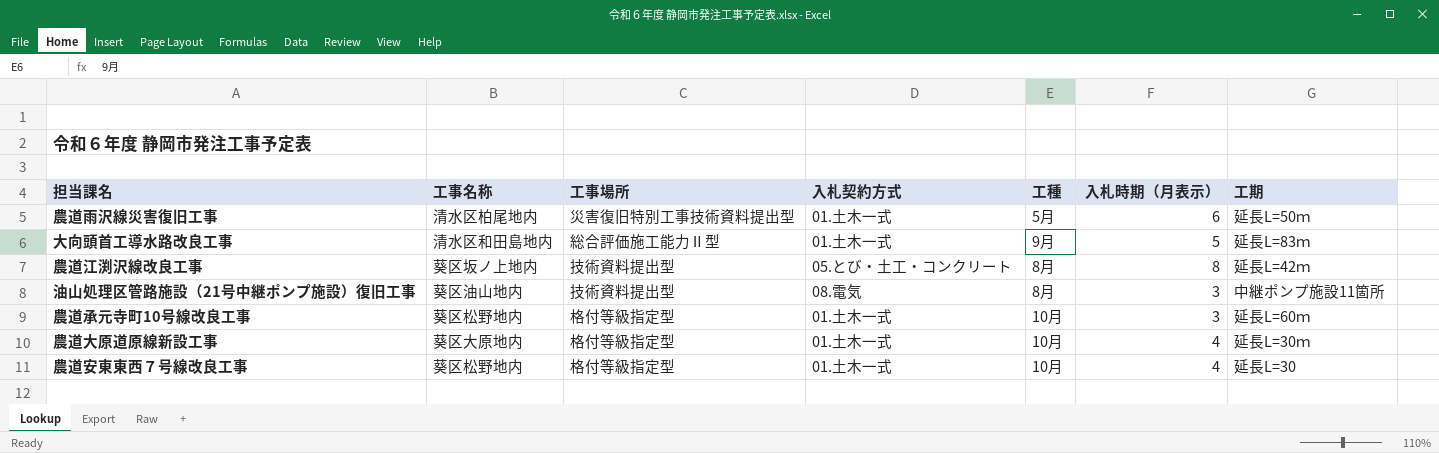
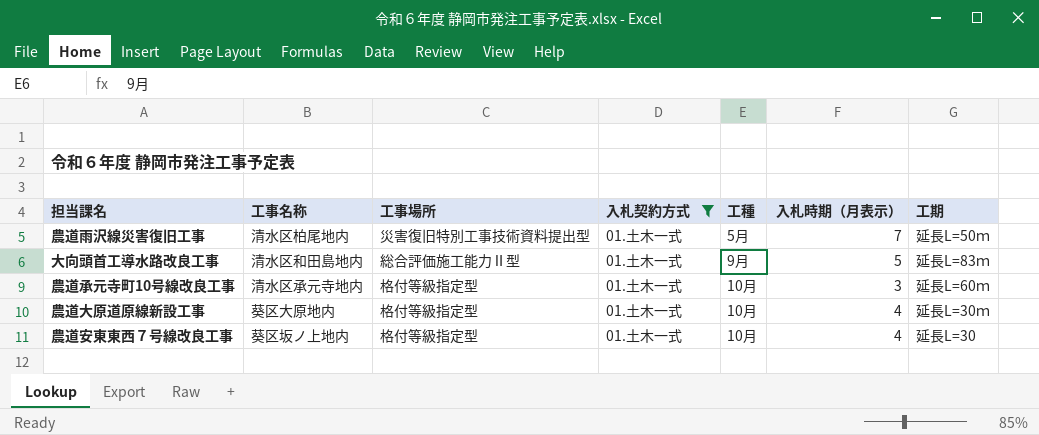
filter: none -> 入札契約方式 = 01.土木一式
農道雨沢線災害復旧工事 | 入札時期（月表示）: 6 -> 7
農道承元寺町10号線改良工事 | 工事名称: 葵区松野地内 -> 清水区承元寺地内
農道安東東西７号線改良工事 | 工事名称: 葵区松野地内 -> 葵区坂ノ上地内

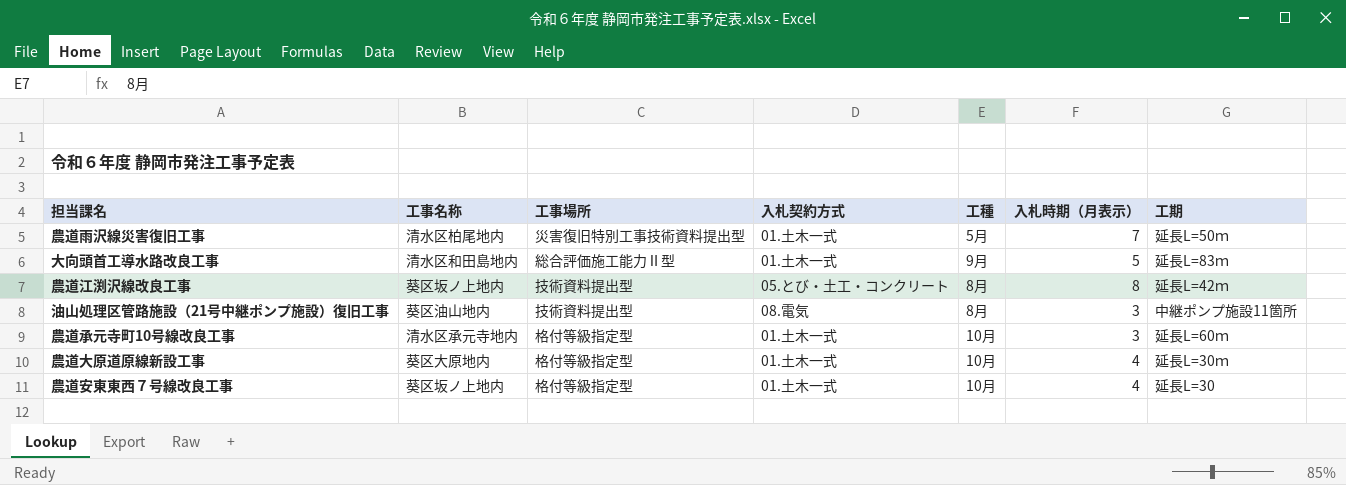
filter: 入札契約方式 = 01.土木一式 -> none

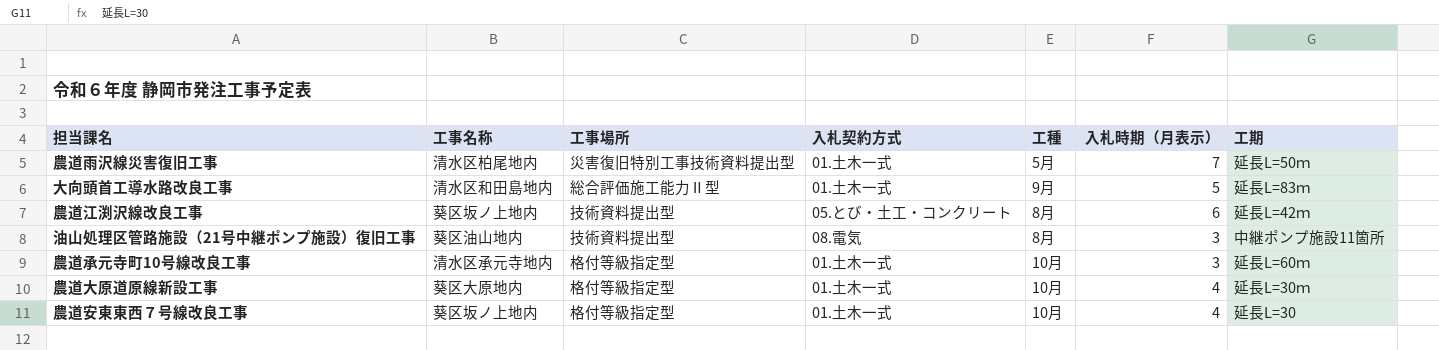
農道江渕沢線改良工事 | 入札時期（月表示）: 8 -> 6

